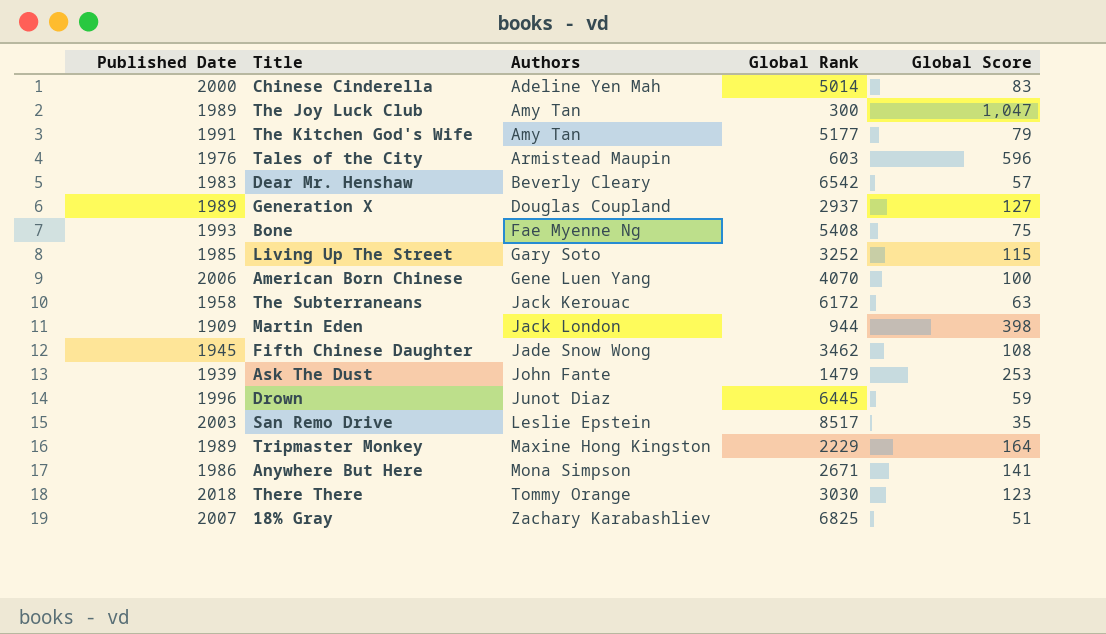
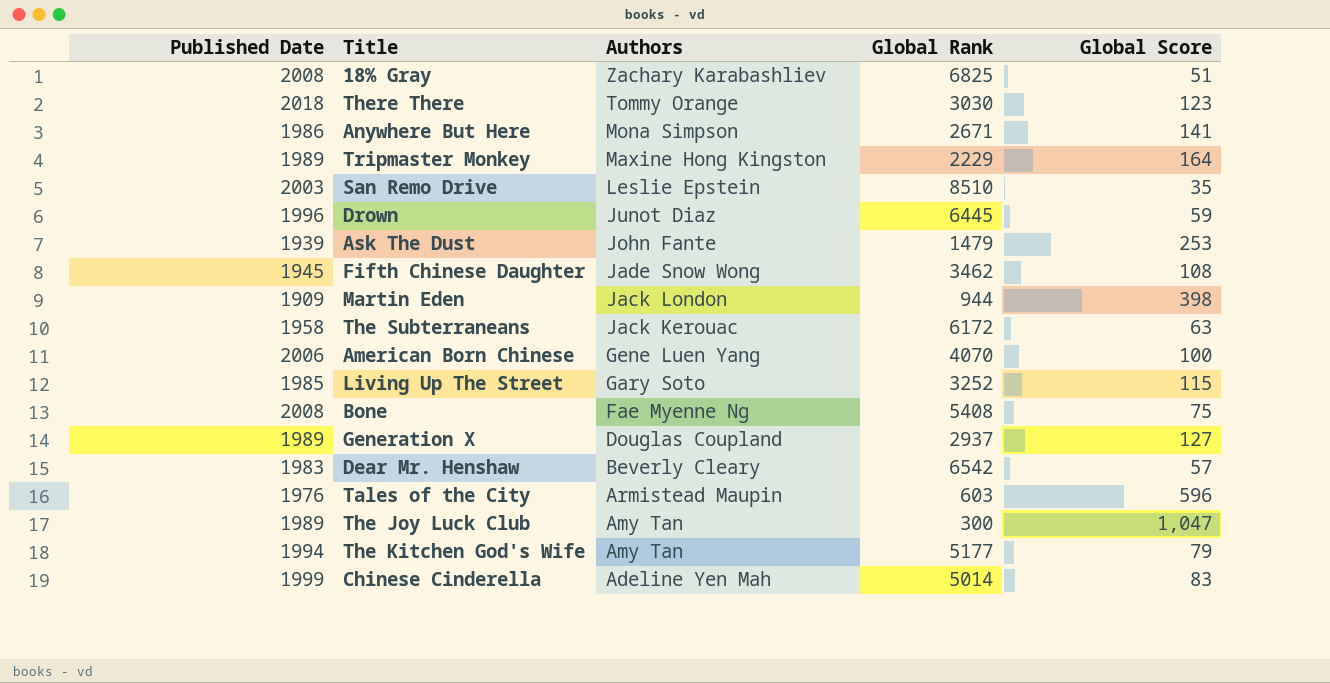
row order: Authors ascending -> Authors descending
18% Gray | Published Date: 2007 -> 2008
San Remo Drive | Global Rank: 8517 -> 8510
Bone | Published Date: 1993 -> 2008
The Kitchen God's Wife | Published Date: 1991 -> 1994
Chinese Cinderella | Published Date: 2000 -> 1999

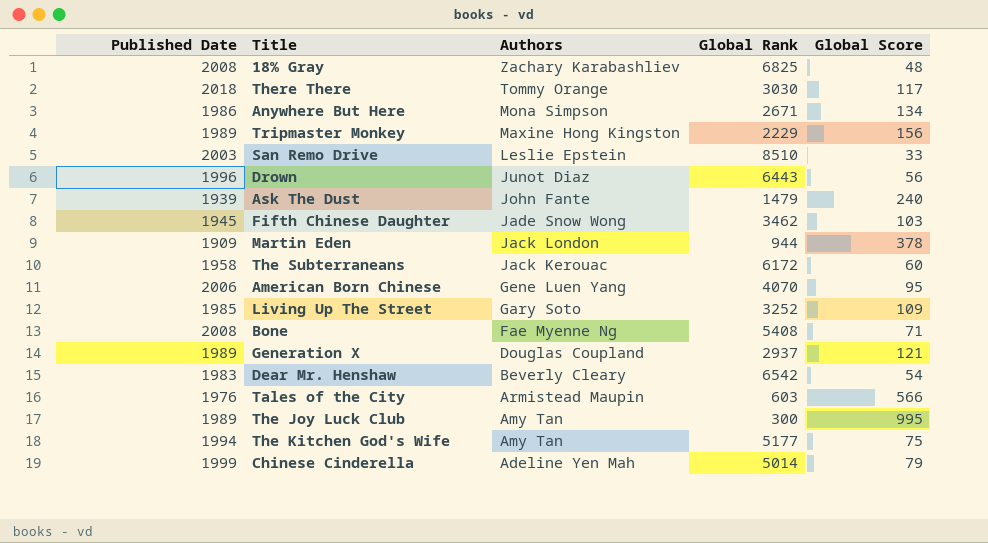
18% Gray | Global Score: 51 -> 48
There There | Global Score: 123 -> 117
Anywhere But Here | Global Score: 141 -> 134
Tripmaster Monkey | Global Score: 164 -> 156
San Remo Drive | Global Score: 35 -> 33
Drown | Global Rank: 6445 -> 6443
Drown | Global Score: 59 -> 56
Ask The Dust | Global Score: 253 -> 240
Fifth Chinese Daughter | Global Score: 108 -> 103
Martin Eden | Global Score: 398 -> 378
The Subterraneans | Global Score: 63 -> 60
American Born Chinese | Global Score: 100 -> 95
Living Up The Street | Global Score: 115 -> 109
Bone | Global Score: 75 -> 71
Generation X | Global Score: 127 -> 121
Dear Mr. Henshaw | Global Score: 57 -> 54
Tales of the City | Global Score: 596 -> 566
The Joy Luck Club | Global Score: 1,047 -> 995
The Kitchen God's Wife | Global Score: 79 -> 75
Chinese Cinderella | Global Score: 83 -> 79

